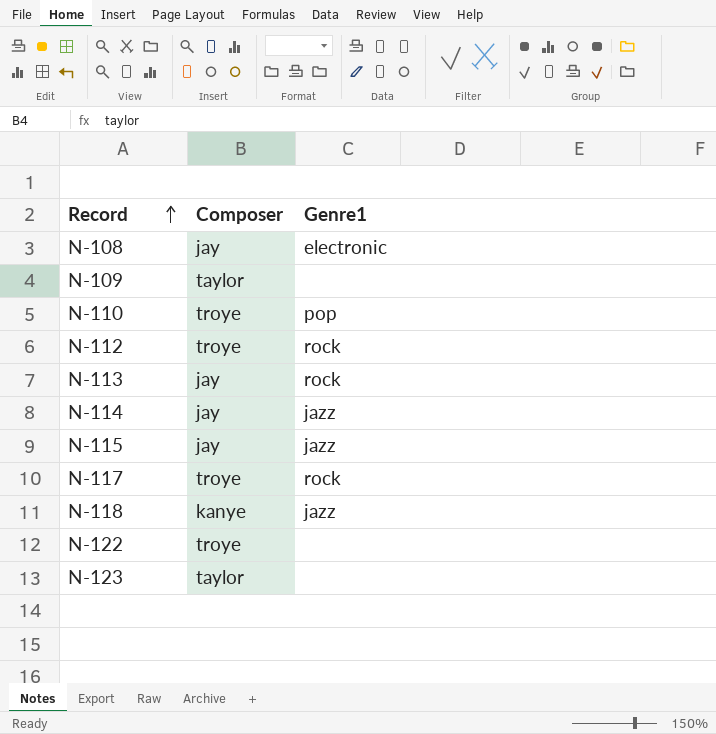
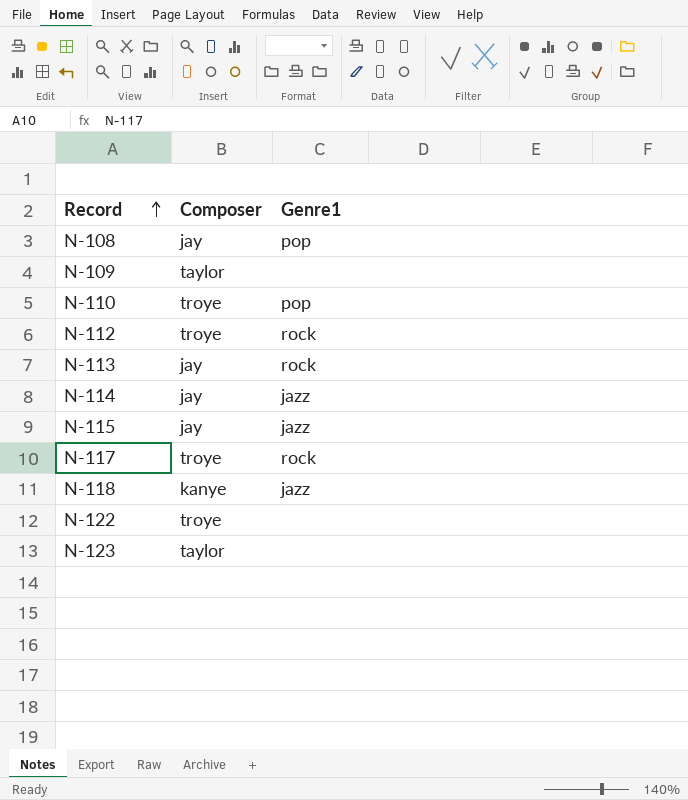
N-108 | Genre1: electronic -> pop

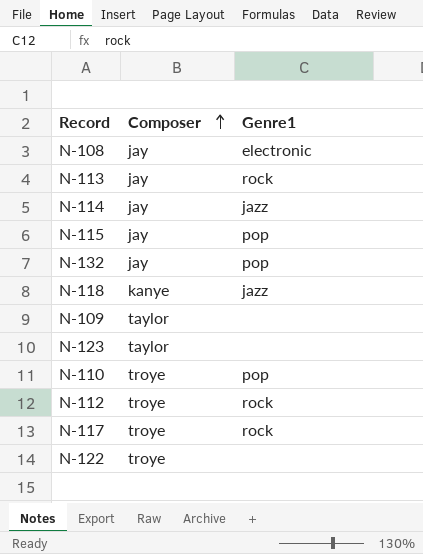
row order: Record ascending -> Composer ascending
N-108 | Genre1: pop -> electronic
N-115 | Genre1: jazz -> pop
row N-132: none -> jay | pop

